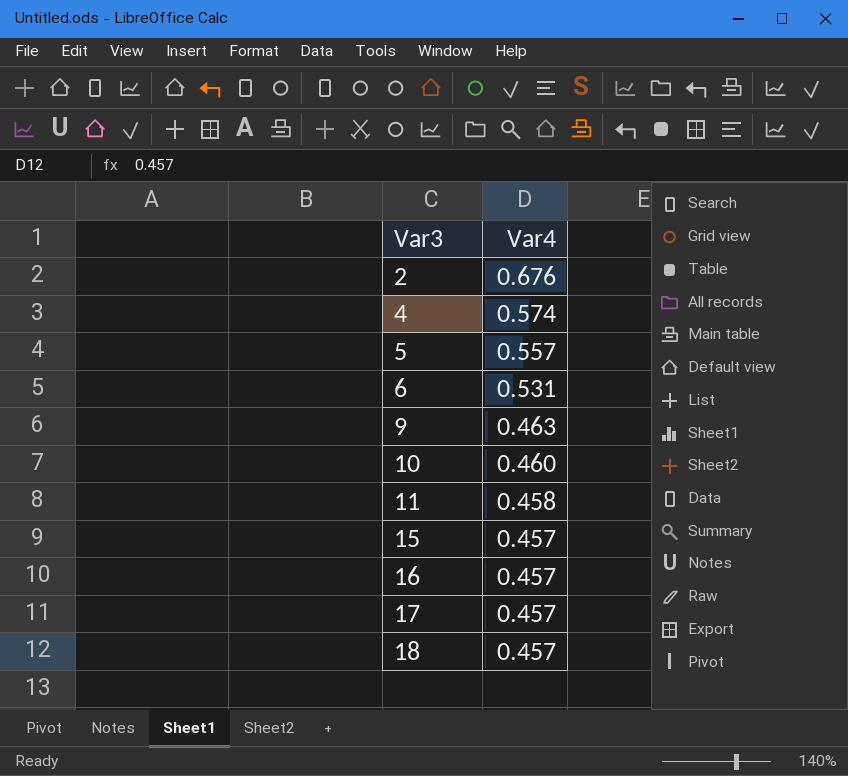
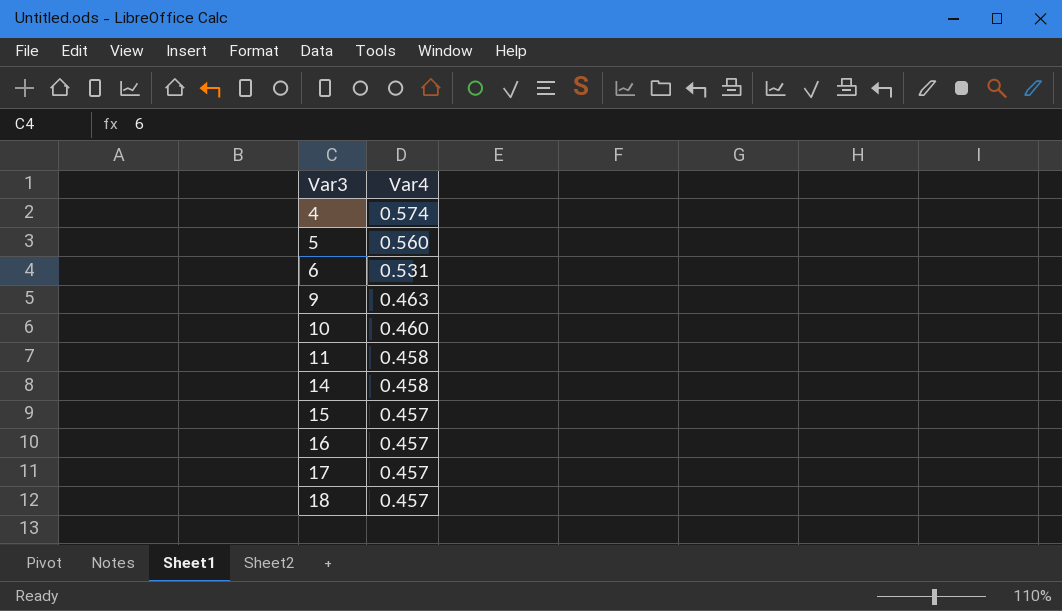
row 2: 0.676 -> none
5 | Var4: 0.557 -> 0.560
row 14: none -> 0.458

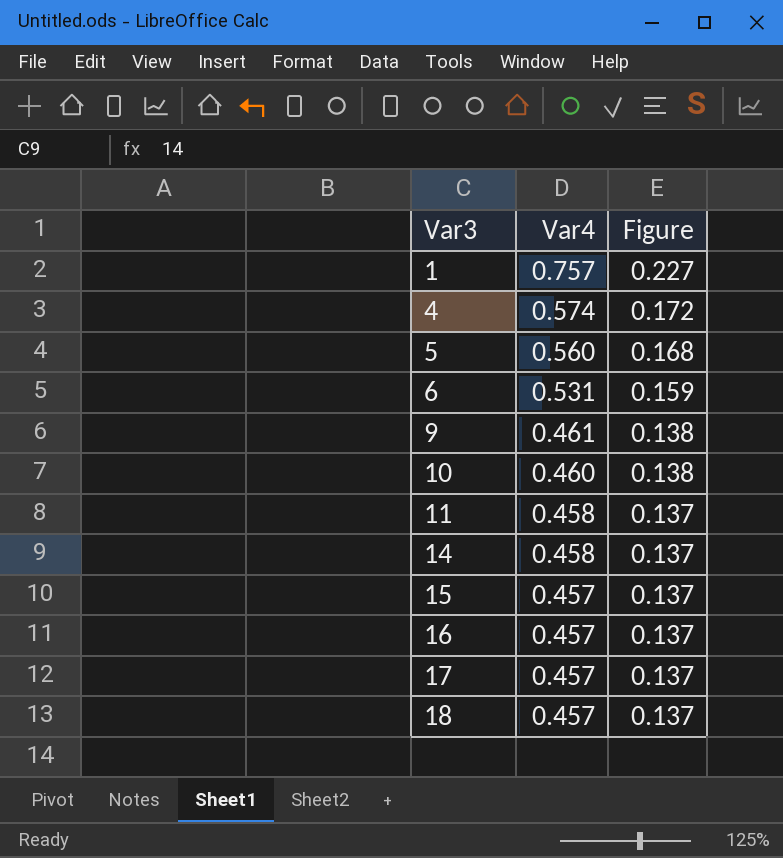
column Figure | formula: none -> [Var4] * 0.3
row 1: none -> 0.757 | 0.227
9 | Var4: 0.463 -> 0.461

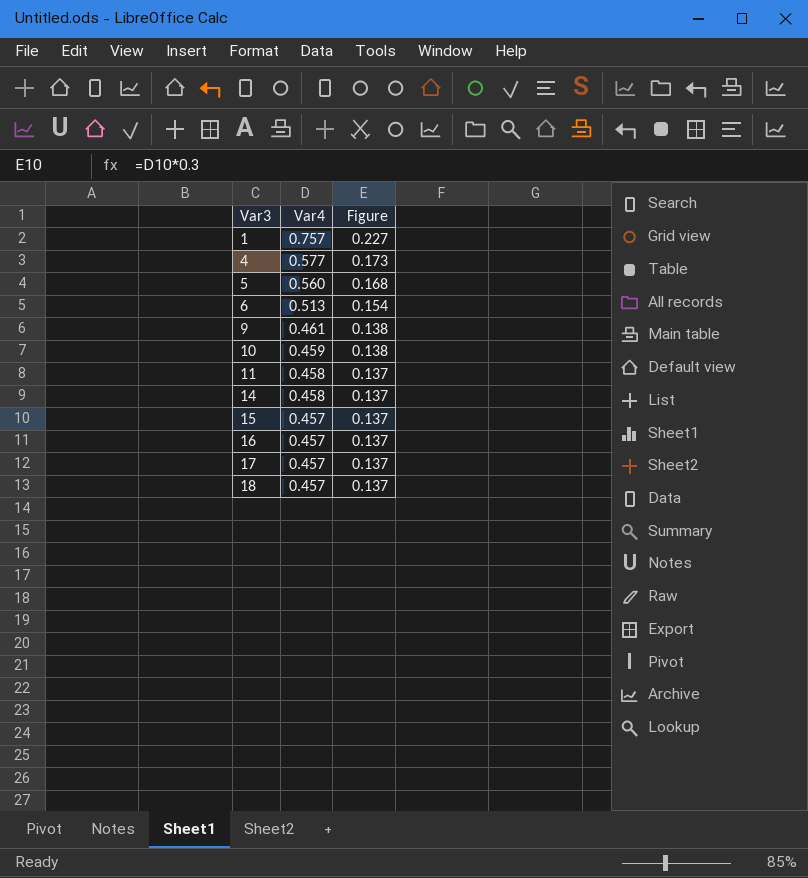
4 | Var4: 0.574 -> 0.577
4 | Figure: 0.172 -> 0.173
6 | Var4: 0.531 -> 0.513
6 | Figure: 0.159 -> 0.154
10 | Var4: 0.460 -> 0.459

